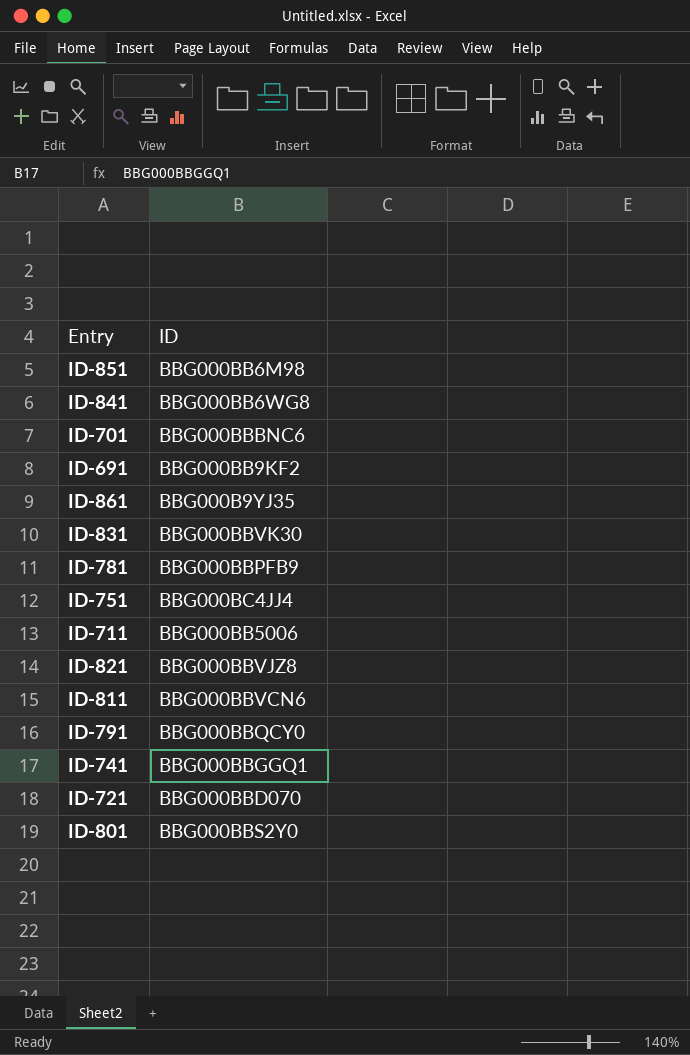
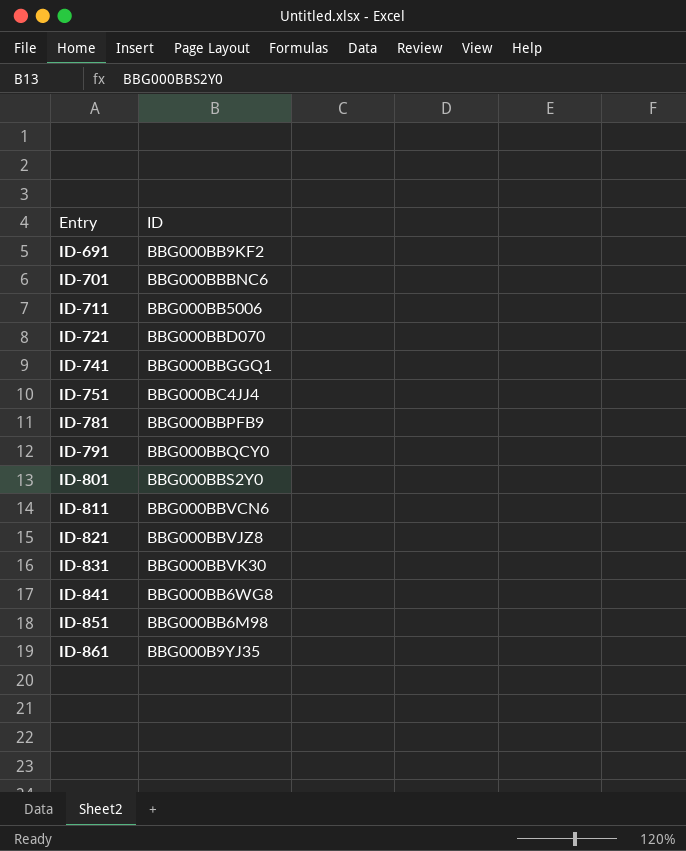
row order: none -> Entry ascending

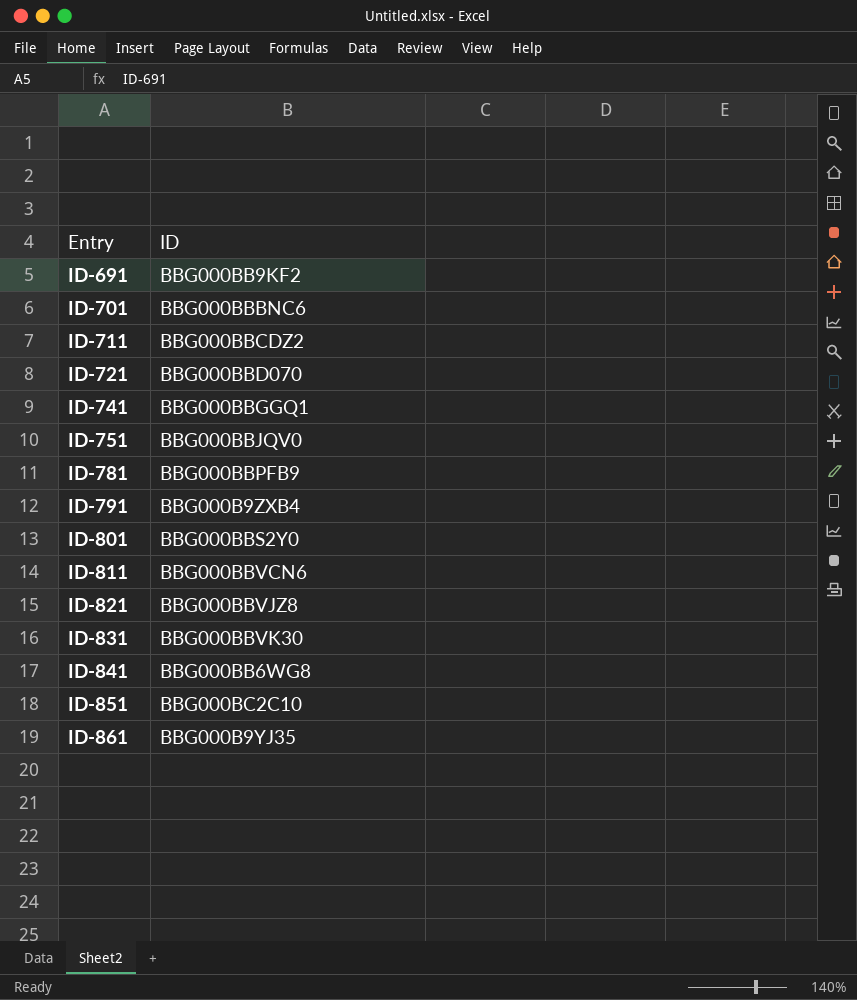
ID-711 | ID: BBG000BB5006 -> BBG000BBCDZ2
ID-751 | ID: BBG000BC4JJ4 -> BBG000BBJQV0
ID-791 | ID: BBG000BBQCY0 -> BBG000B9ZXB4
ID-851 | ID: BBG000BB6M98 -> BBG000BC2C10

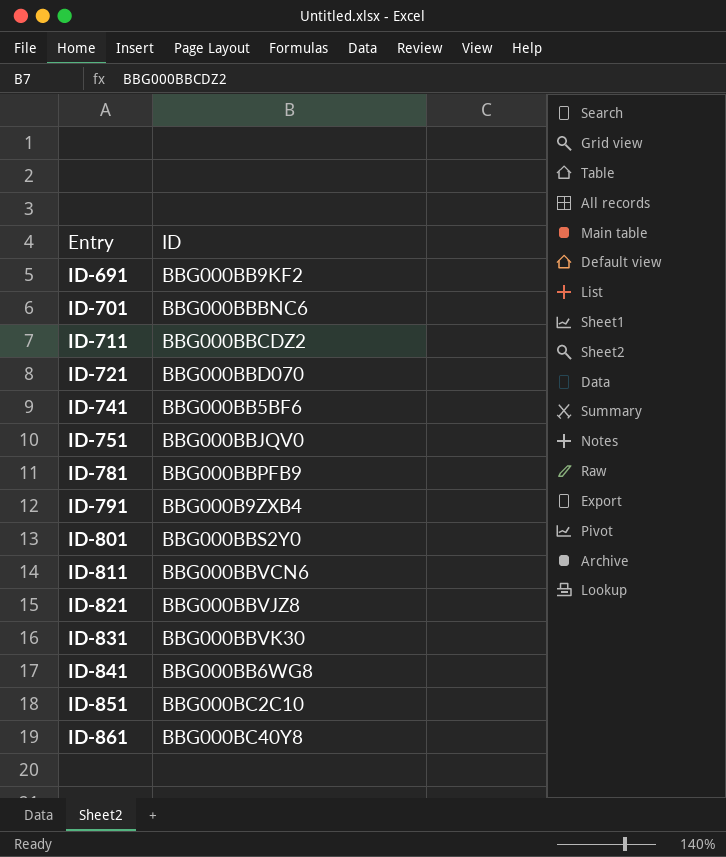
ID-741 | ID: BBG000BBGGQ1 -> BBG000BB5BF6
ID-861 | ID: BBG000B9YJ35 -> BBG000BC40Y8

